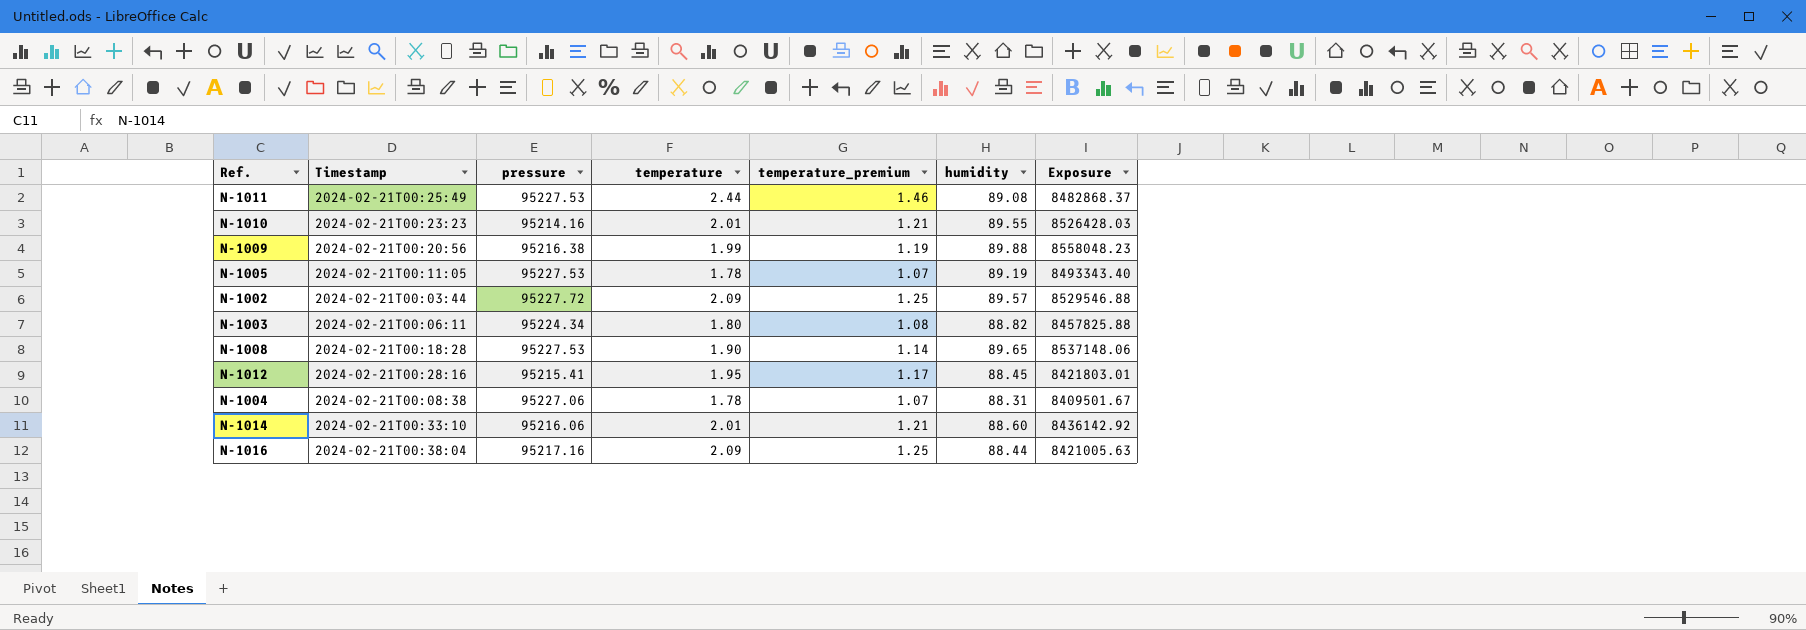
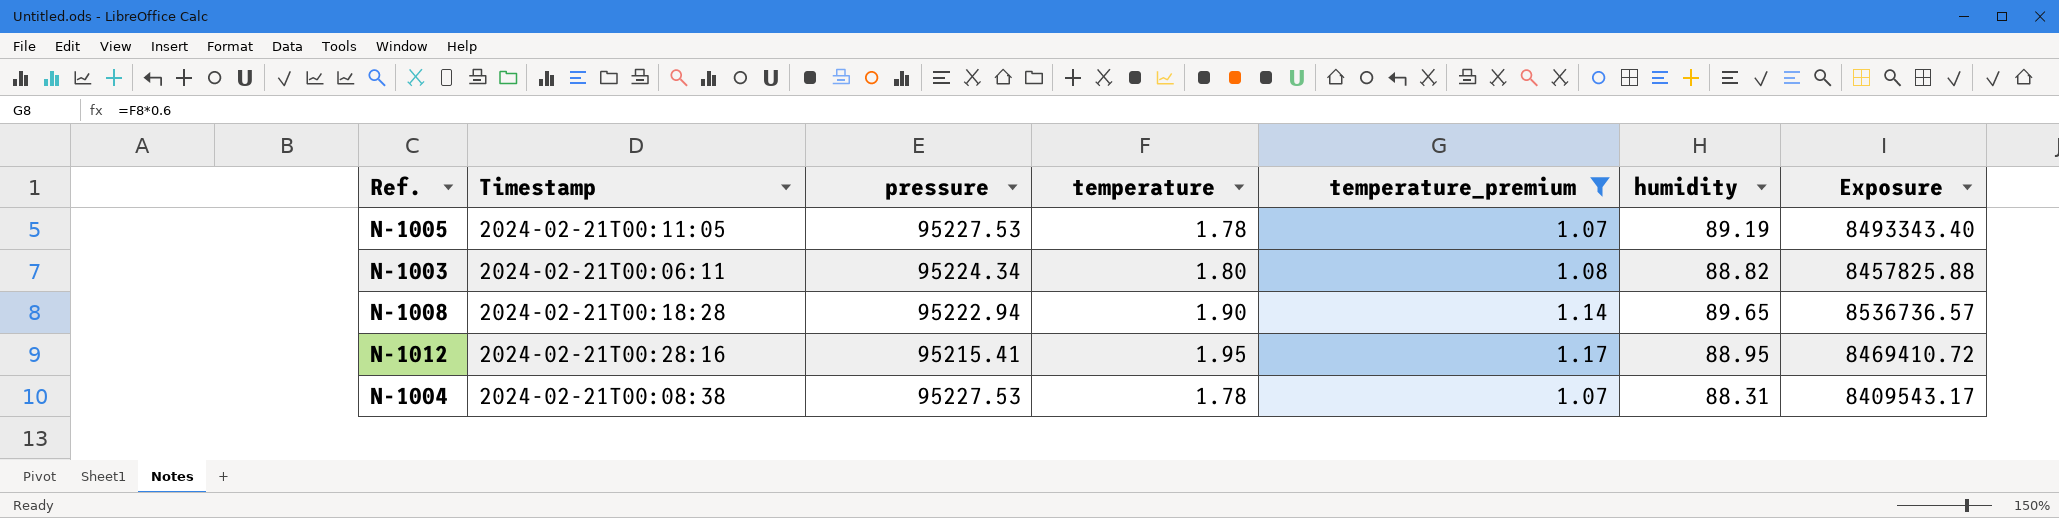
filter: none -> temperature_premium <= 1.17
N-1008 | pressure: 95227.53 -> 95222.94
N-1008 | Exposure: 8537148.06 -> 8536736.57
N-1012 | humidity: 88.45 -> 88.95
N-1012 | Exposure: 8421803.01 -> 8469410.72
N-1004 | pressure: 95227.06 -> 95227.53
N-1004 | Exposure: 8409501.67 -> 8409543.17

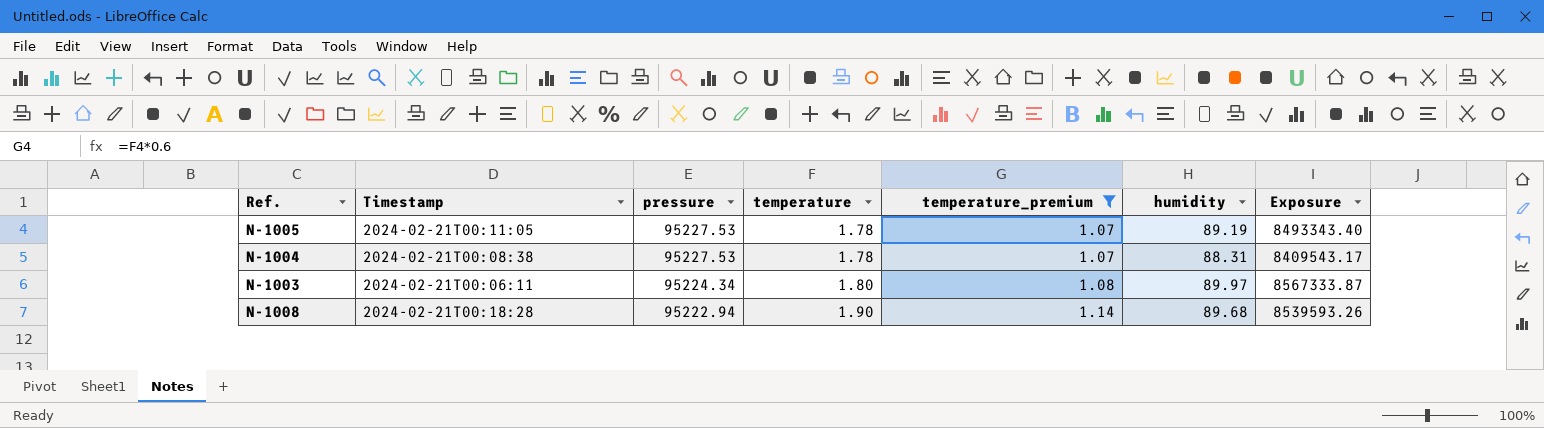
row order: none -> pressure descending
row N-1012: 2024-02-21T00:28:16 | 95215.41 | 1.95 | 1.17 | 88.95 | 8469410.72 -> none
N-1003 | humidity: 88.82 -> 89.97
N-1003 | Exposure: 8457825.88 -> 8567333.87
N-1008 | humidity: 89.65 -> 89.68
N-1008 | Exposure: 8536736.57 -> 8539593.26

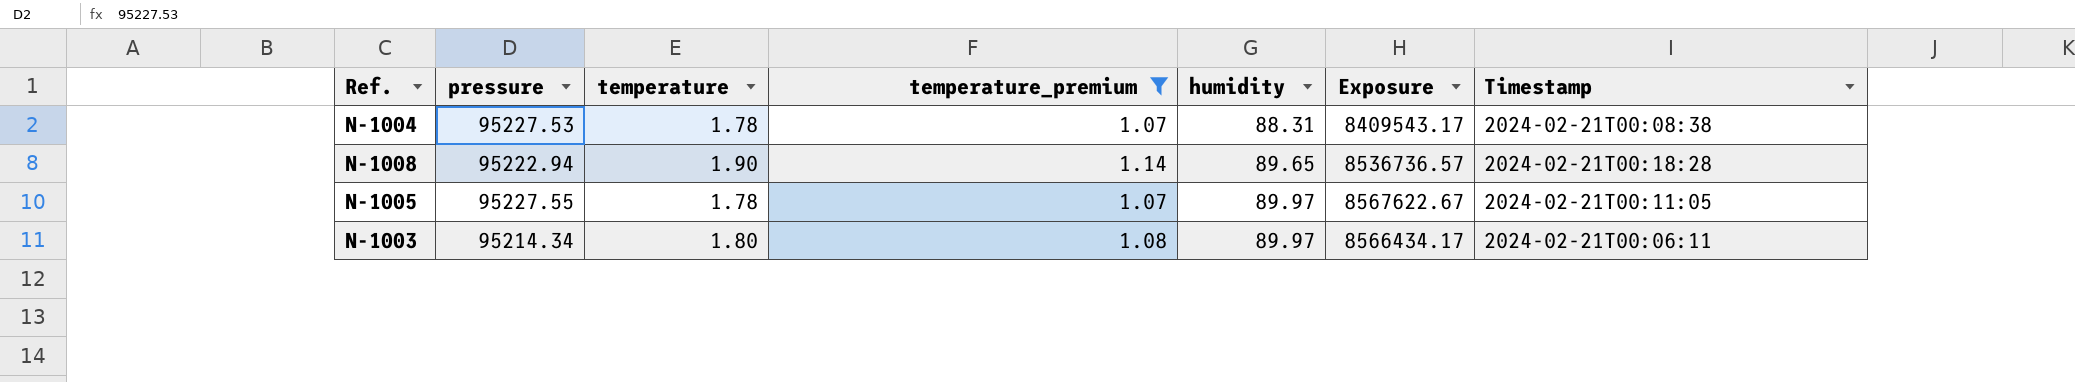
row order: pressure descending -> humidity ascending
column Timestamp | position: 2 -> 7
N-1008 | humidity: 89.68 -> 89.65
N-1008 | Exposure: 8539593.26 -> 8536736.57
N-1005 | pressure: 95227.53 -> 95227.55
N-1005 | humidity: 89.19 -> 89.97
N-1005 | Exposure: 8493343.40 -> 8567622.67
N-1003 | pressure: 95224.34 -> 95214.34
N-1003 | Exposure: 8567333.87 -> 8566434.17

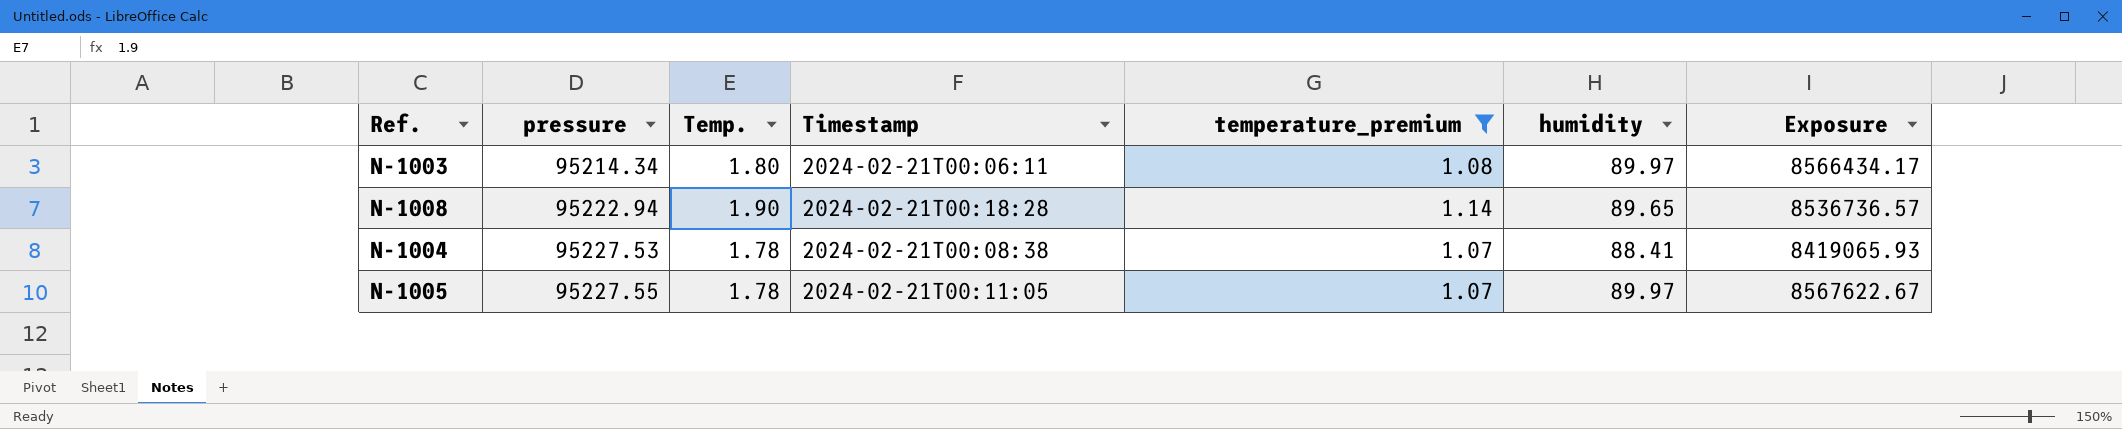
row order: humidity ascending -> pressure ascending
column name: temperature -> Temp.
column Timestamp | position: 7 -> 4
N-1004 | humidity: 88.31 -> 88.41
N-1004 | Exposure: 8409543.17 -> 8419065.93

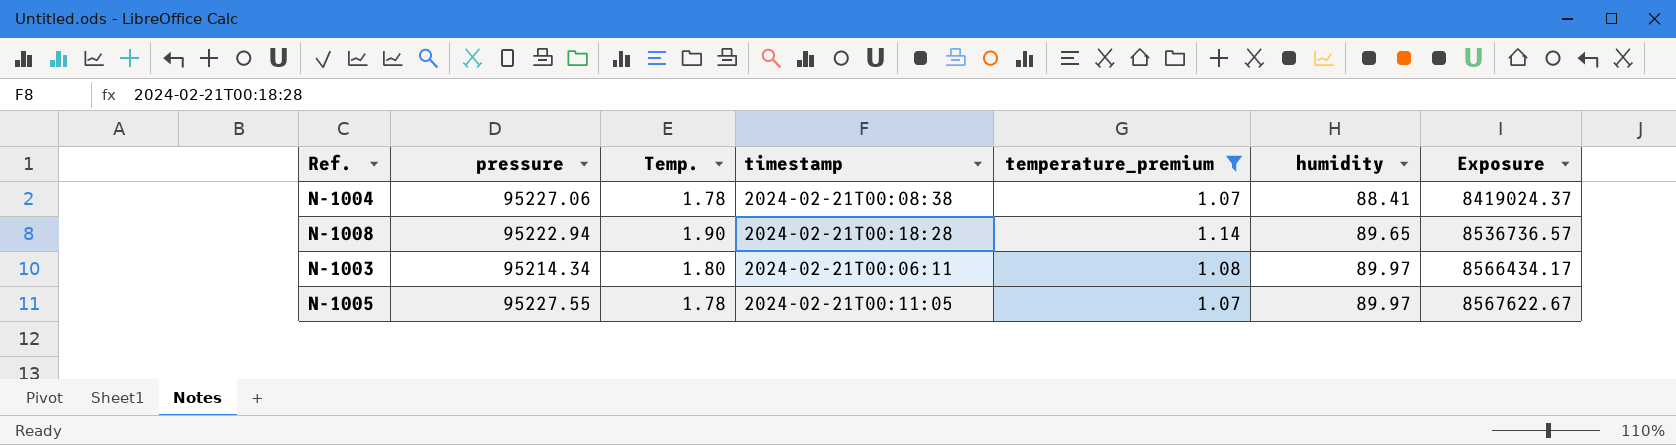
row order: pressure ascending -> humidity ascending
column name: Timestamp -> timestamp
N-1004 | pressure: 95227.53 -> 95227.06
N-1004 | Exposure: 8419065.93 -> 8419024.37

